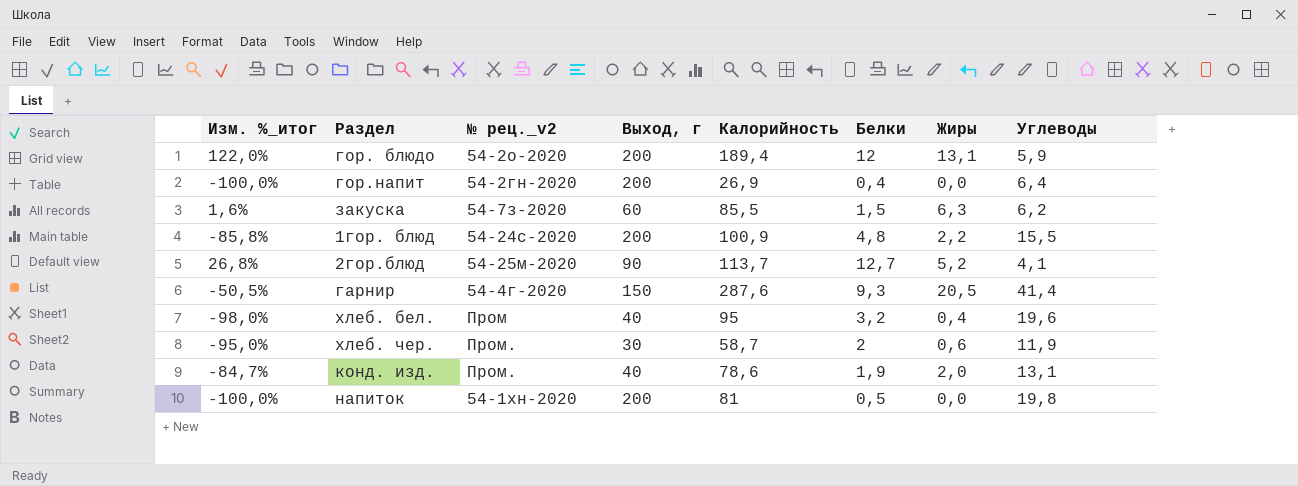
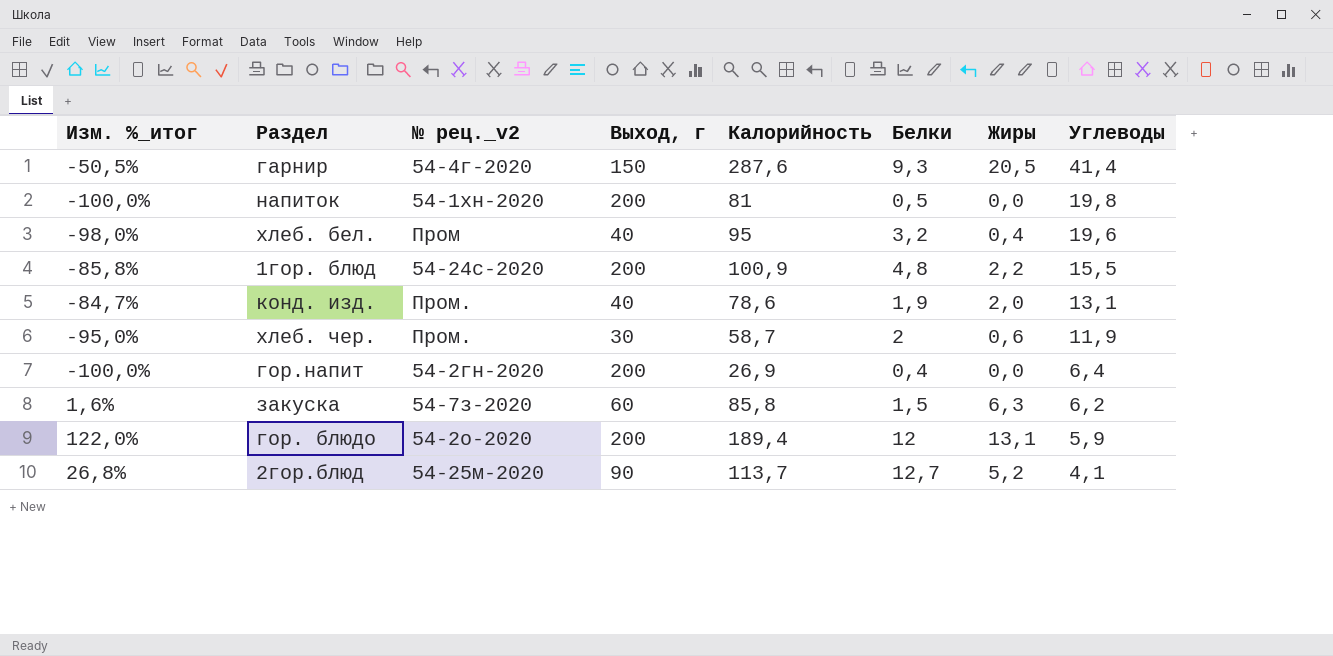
row order: none -> Углеводы descending
закуска | Калорийность: 85,5 -> 85,8

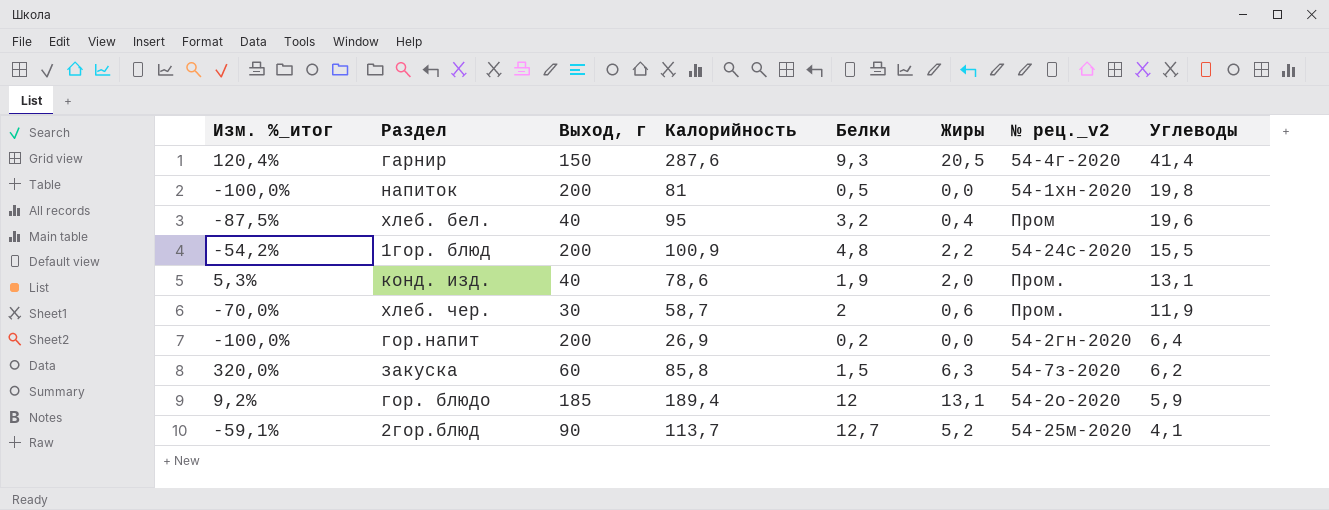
column Изм. %_итог | formula: ([Жиры] - [Углеводы]) / [Углеводы] -> ([Жиры] - [Белки]) / [Белки]
column № рец._v2 | position: 3 -> 7
гор.напит | Белки: 0,4 -> 0,2
гор. блюдо | Выход, г: 200 -> 185

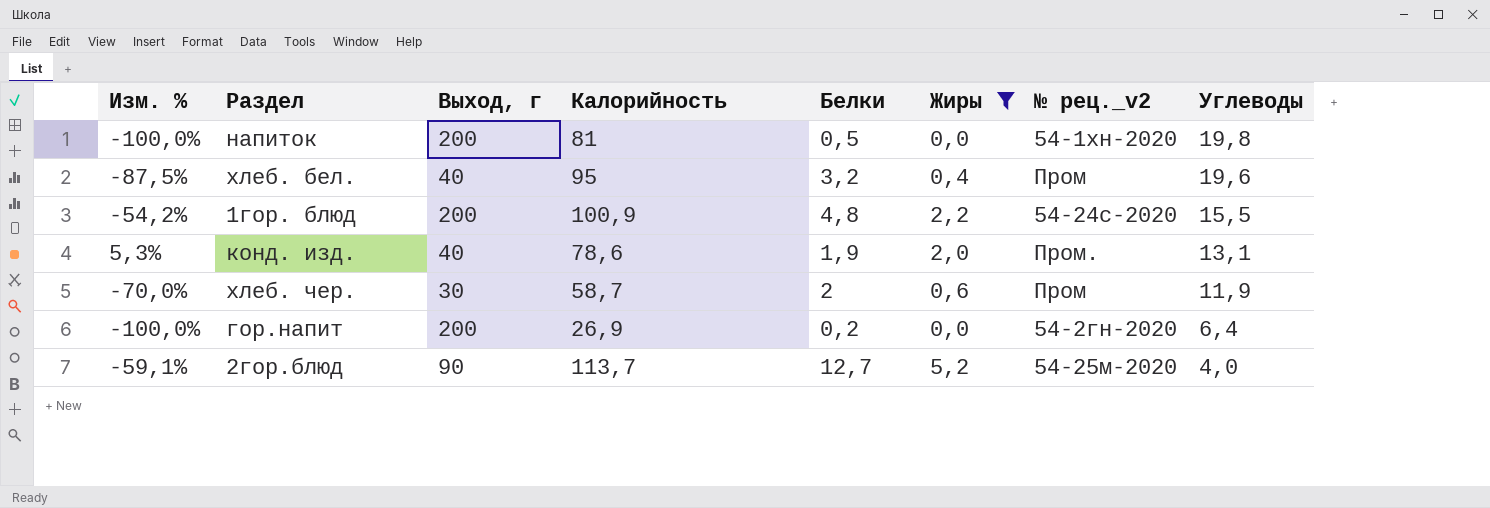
filter: none -> Жиры <= 5,2
column name: Изм. %_итог -> Изм. %
хлеб. чер. | № рец._v2: Пром. -> Пром
2гор.блюд | Углеводы: 4,1 -> 4,0

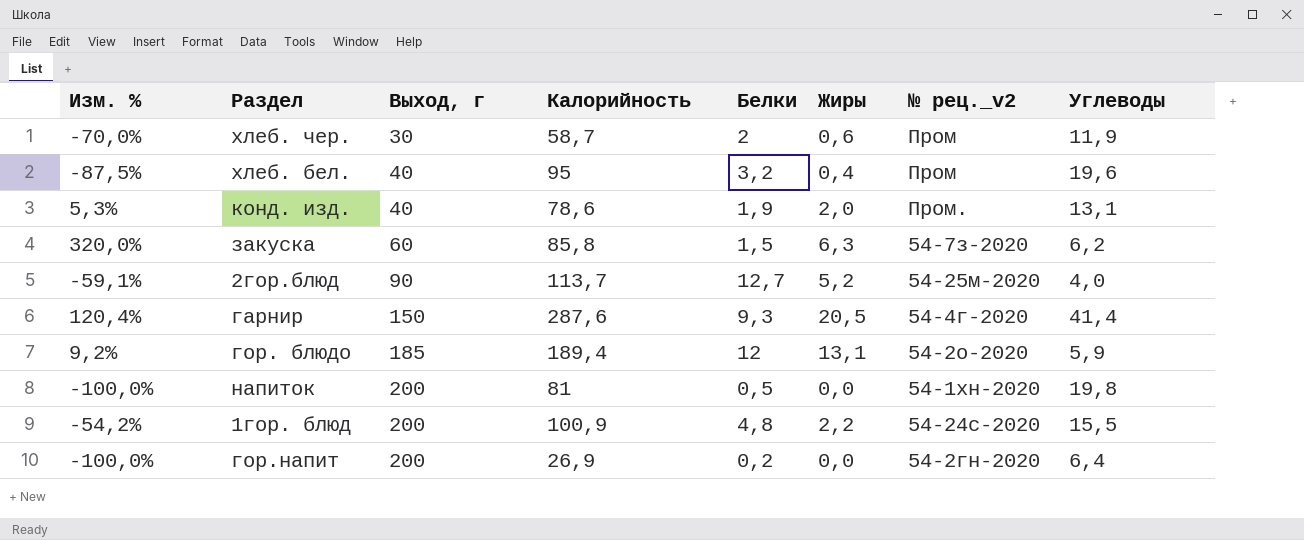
filter: Жиры <= 5,2 -> none
row order: Углеводы descending -> Выход, г ascending

